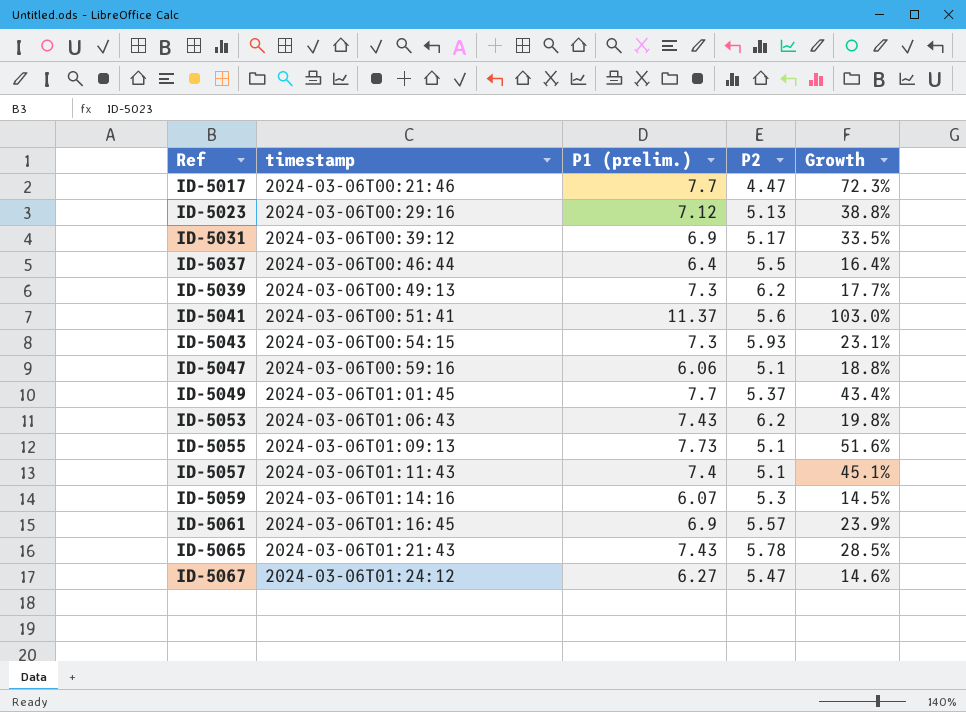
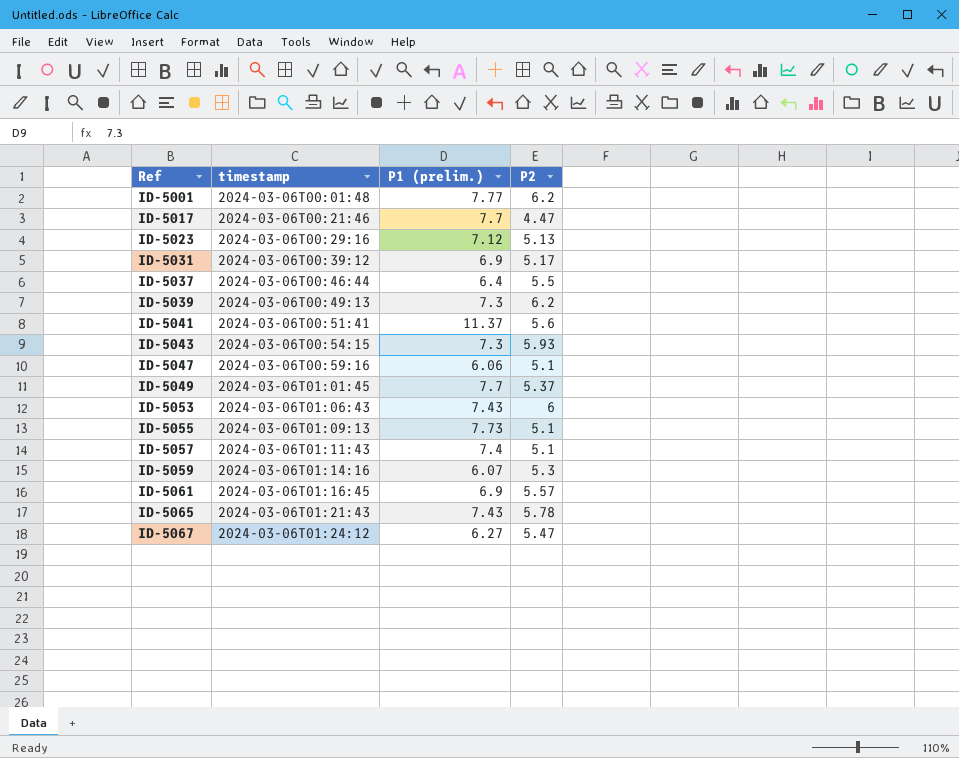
column Growth | formula: ([P1 (prelim.)] - [P2]) / [P2] -> none
row ID-5001: none -> 2024-03-06T00:01:48 | 7.77 | 6.2
ID-5053 | P2: 6.2 -> 6

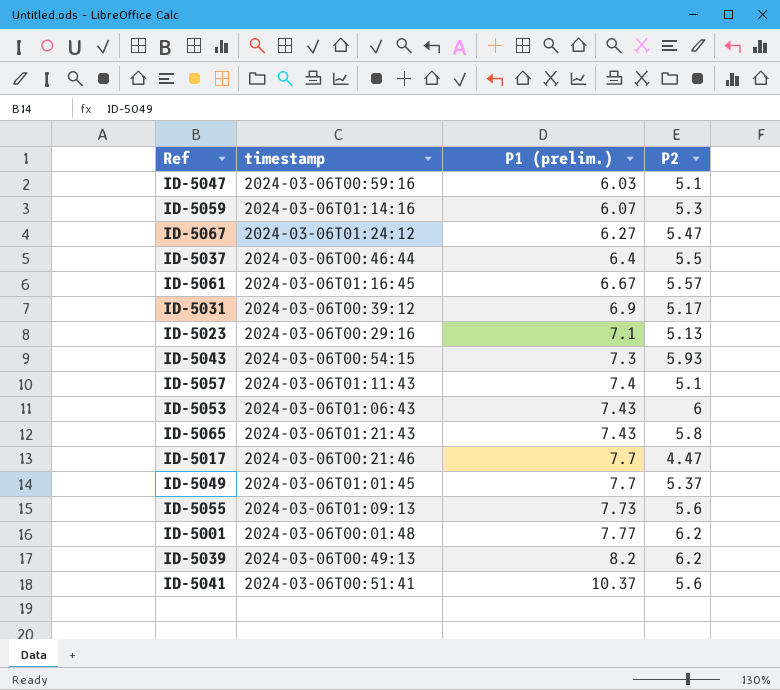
row order: Ref ascending -> P1 (prelim.) ascending
ID-5047 | P1 (prelim.): 6.06 -> 6.03
ID-5061 | P1 (prelim.): 6.9 -> 6.67
ID-5023 | P1 (prelim.): 7.12 -> 7.1
ID-5065 | P2: 5.78 -> 5.8
ID-5055 | P2: 5.1 -> 5.6
ID-5039 | P1 (prelim.): 7.3 -> 8.2
ID-5041 | P1 (prelim.): 11.37 -> 10.37

